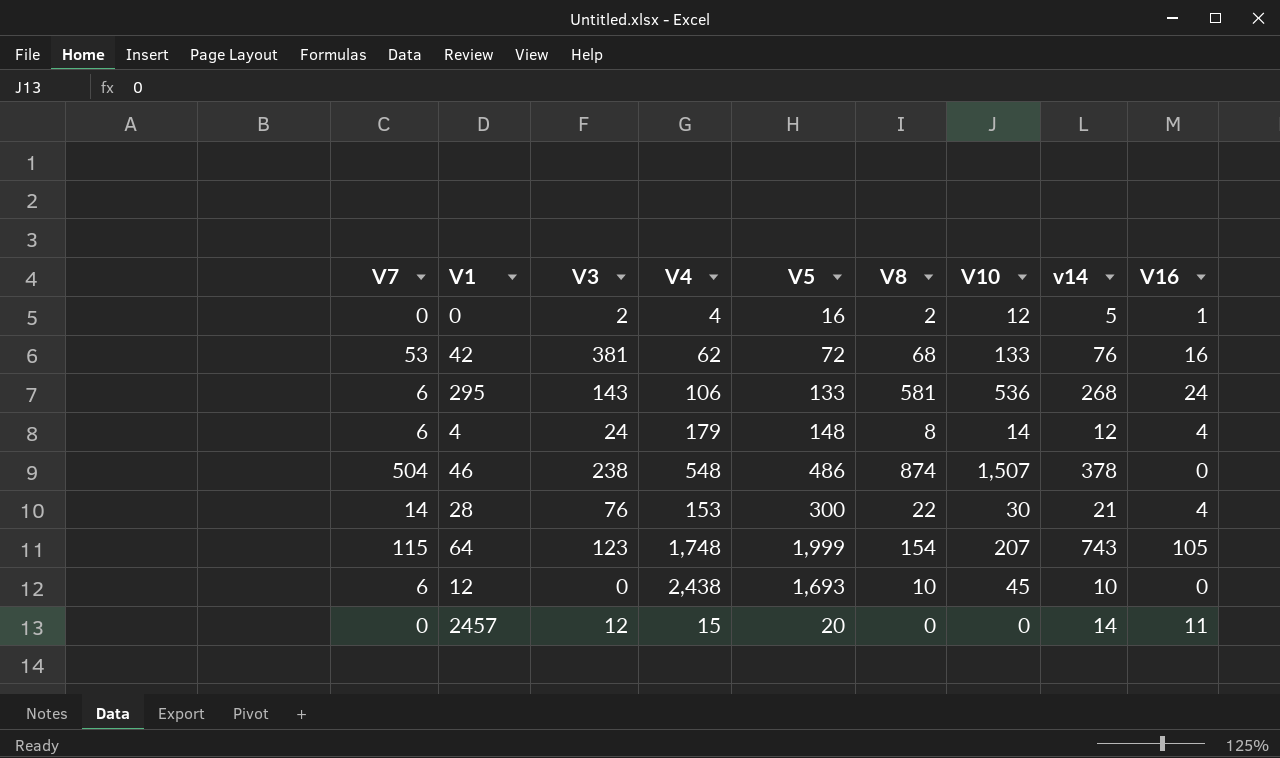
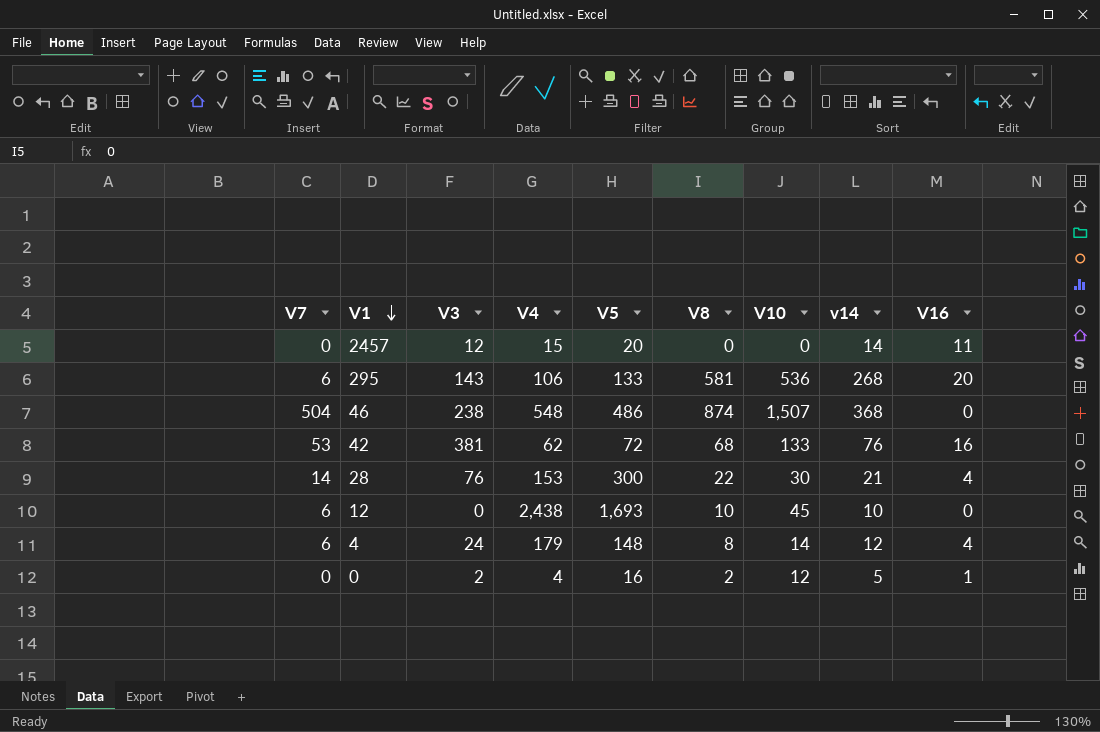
row order: none -> V1 descending
row 64: 115 | 123 | 1,748 | 1,999 | 154 | 207 | 743 | 105 -> none
295 | V16: 24 -> 20
46 | v14: 378 -> 368

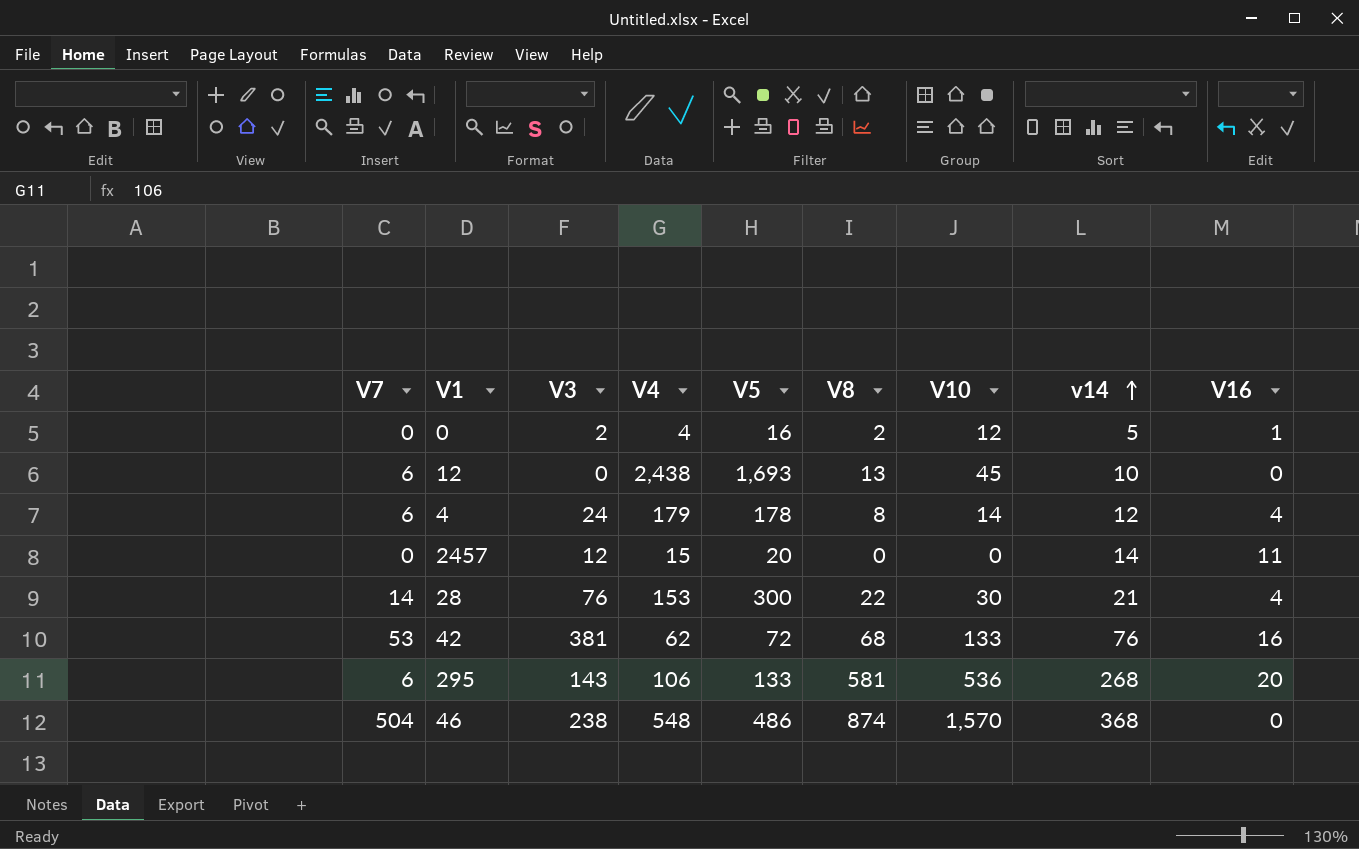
row order: V1 descending -> v14 ascending
12 | V8: 10 -> 13
4 | V5: 148 -> 178
46 | V10: 1,507 -> 1,570

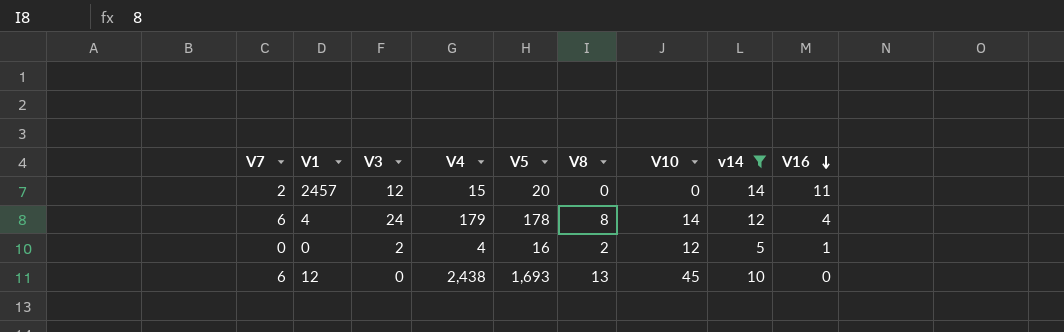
filter: none -> v14 <= 14
row order: v14 ascending -> V16 descending
2457 | V7: 0 -> 2

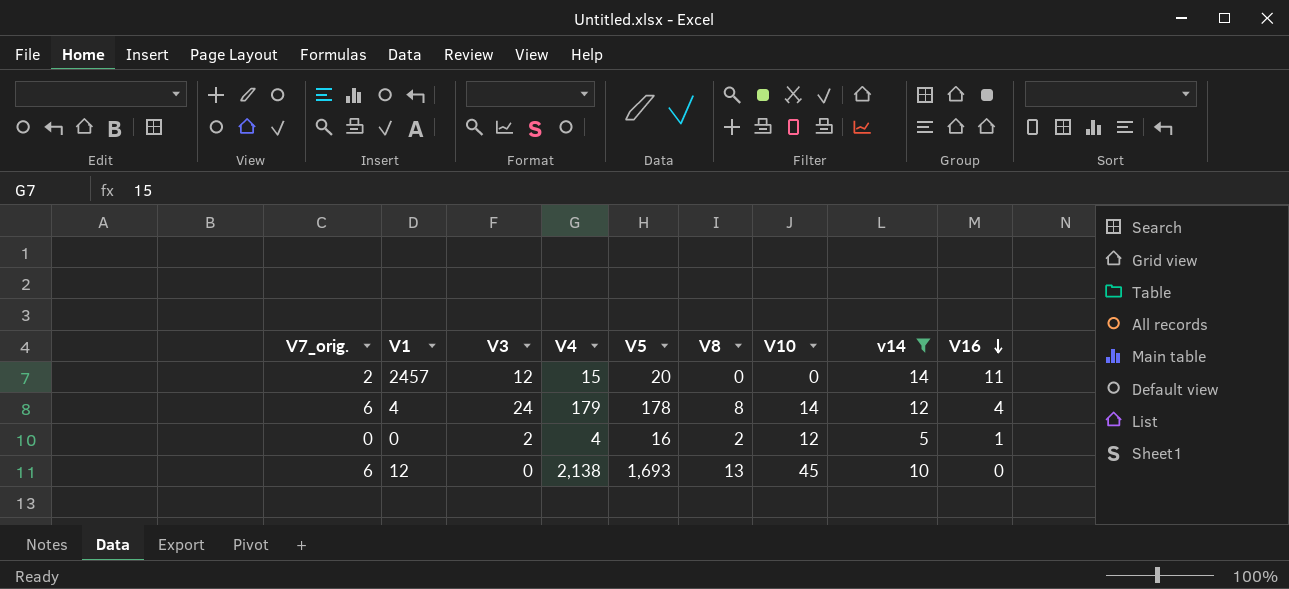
column name: V7 -> V7_orig.
12 | V4: 2,438 -> 2,138

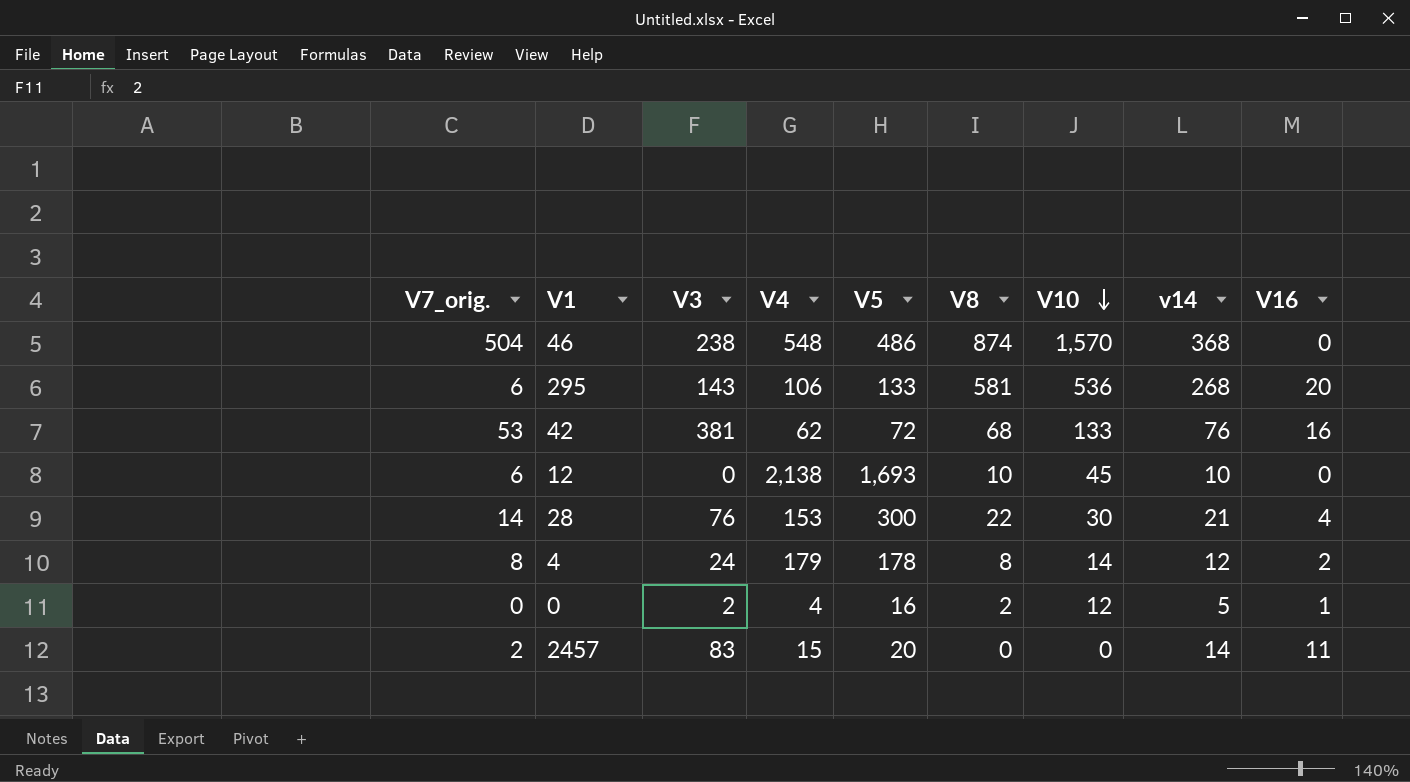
filter: v14 <= 14 -> none
row order: V16 descending -> V10 descending
12 | V8: 13 -> 10
4 | V7_orig.: 6 -> 8
4 | V16: 4 -> 2
2457 | V3: 12 -> 83

